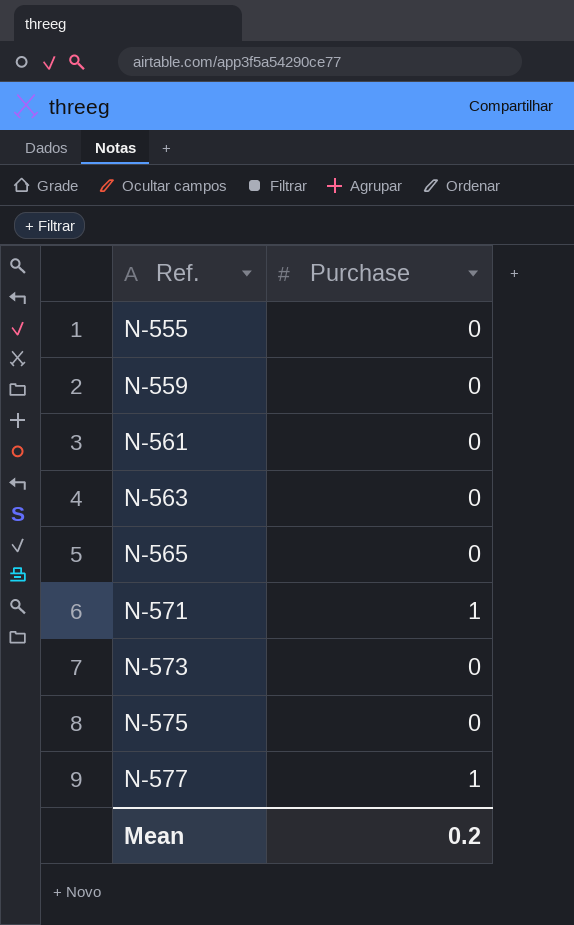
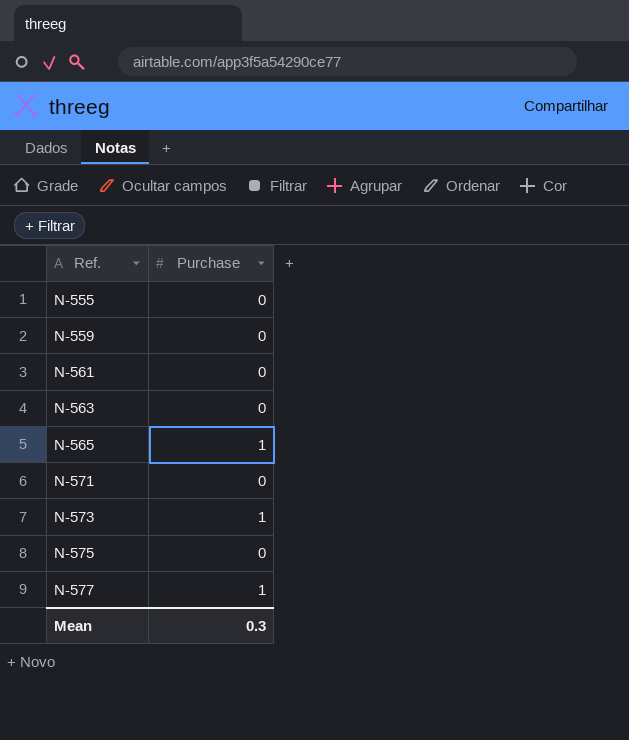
N-565 | Purchase: 0 -> 1
N-571 | Purchase: 1 -> 0
N-573 | Purchase: 0 -> 1
Mean | Purchase: 0.2 -> 0.3

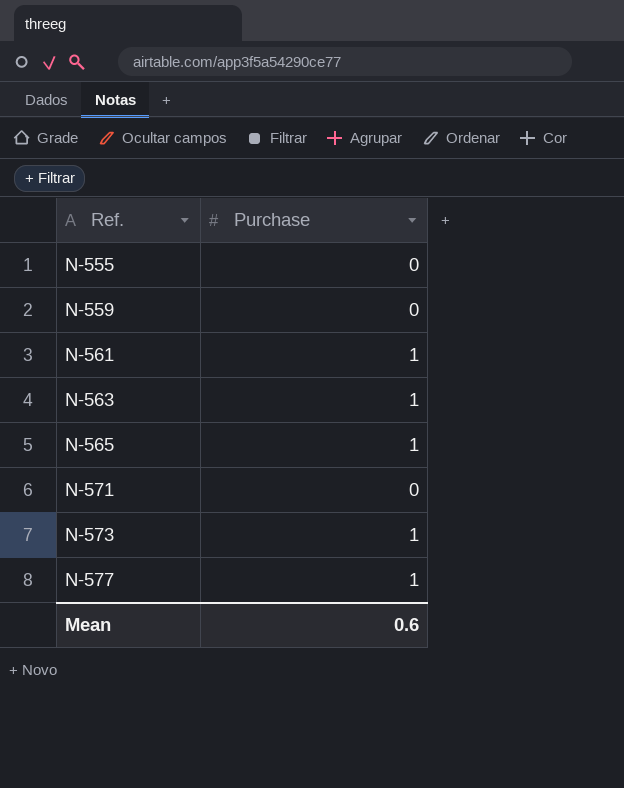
row N-575: 0 -> none
N-561 | Purchase: 0 -> 1
N-563 | Purchase: 0 -> 1
Mean | Purchase: 0.3 -> 0.6

